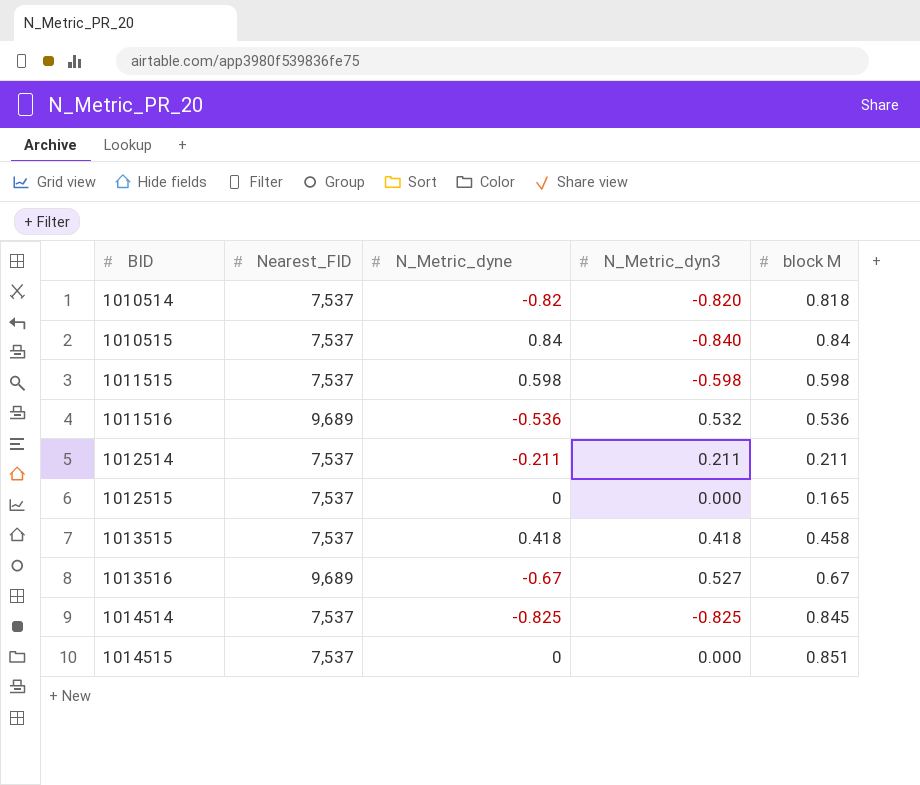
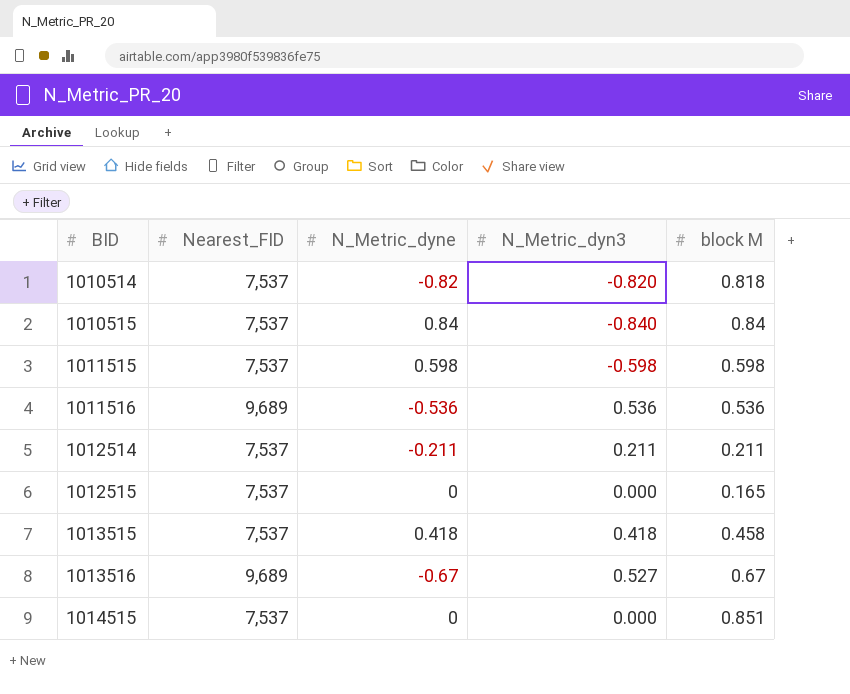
row 1014514: 7,537 | -0.825 | -0.825 | 0.845 -> none
1011516 | N_Metric_dyn3: 0.532 -> 0.536

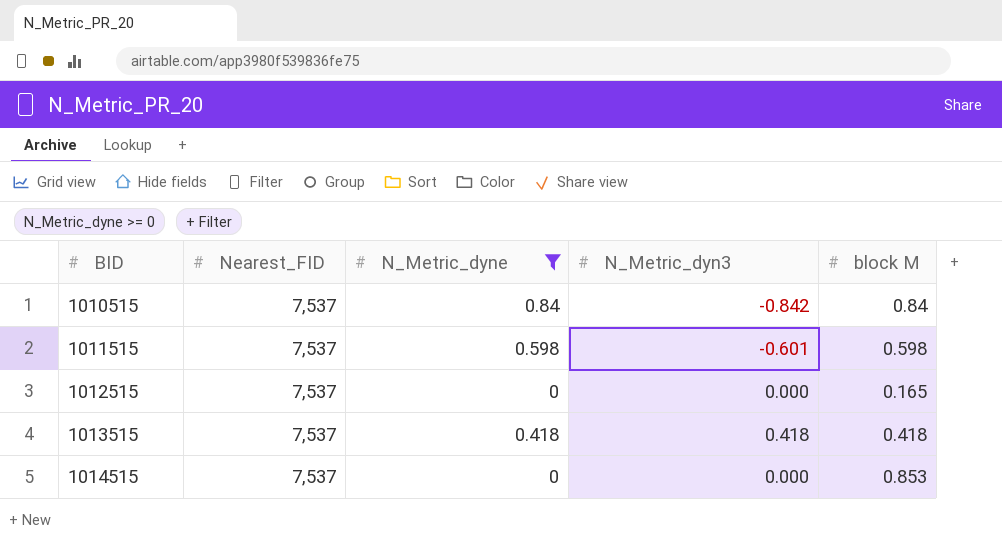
filter: none -> N_Metric_dyne >= 0
1010515 | N_Metric_dyn3: -0.840 -> -0.842
1011515 | N_Metric_dyn3: -0.598 -> -0.601
1013515 | block M: 0.458 -> 0.418
1014515 | block M: 0.851 -> 0.853

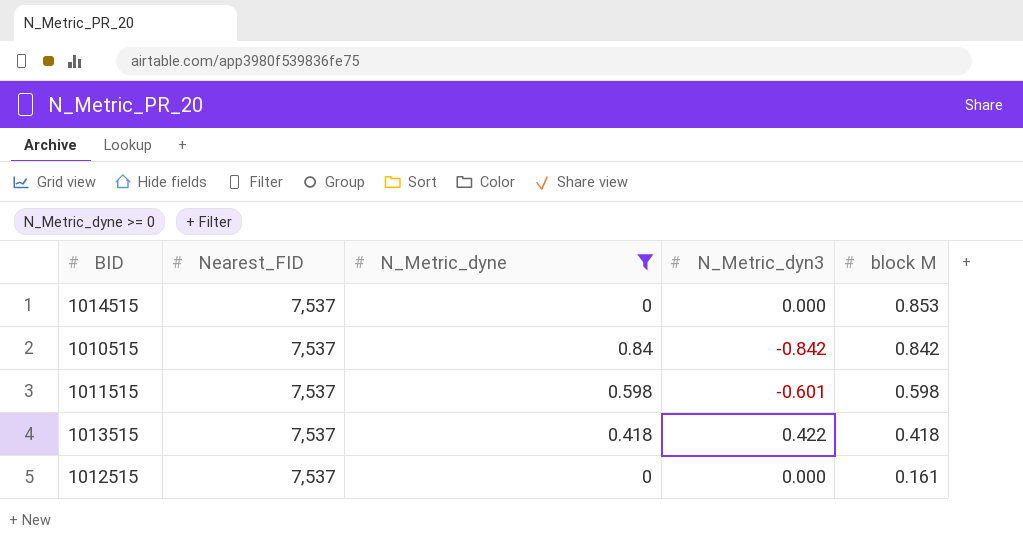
row order: BID ascending -> block M descending
1010515 | block M: 0.84 -> 0.842
1013515 | N_Metric_dyn3: 0.418 -> 0.422
1012515 | block M: 0.165 -> 0.161

